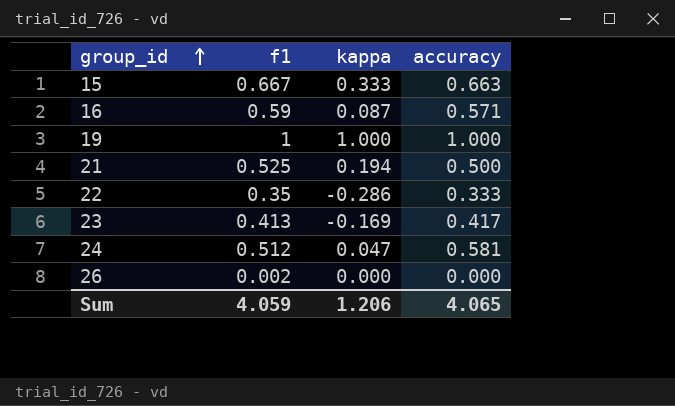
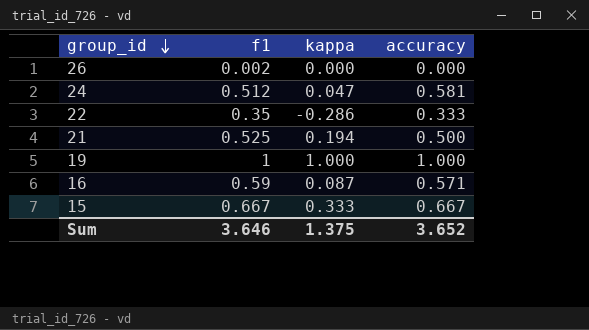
row order: group_id ascending -> group_id descending
row 23: 0.413 | -0.169 | 0.417 -> none
15 | accuracy: 0.663 -> 0.667
Sum | f1: 4.059 -> 3.646
Sum | kappa: 1.206 -> 1.375
Sum | accuracy: 4.065 -> 3.652

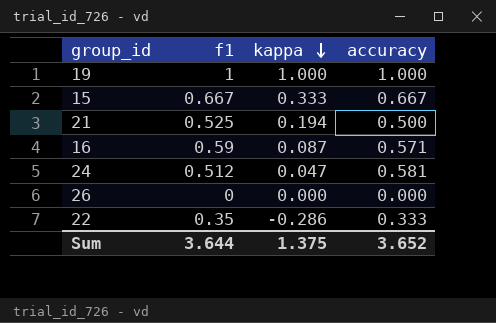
row order: group_id descending -> kappa descending
26 | f1: 0.002 -> 0
Sum | f1: 3.646 -> 3.644

